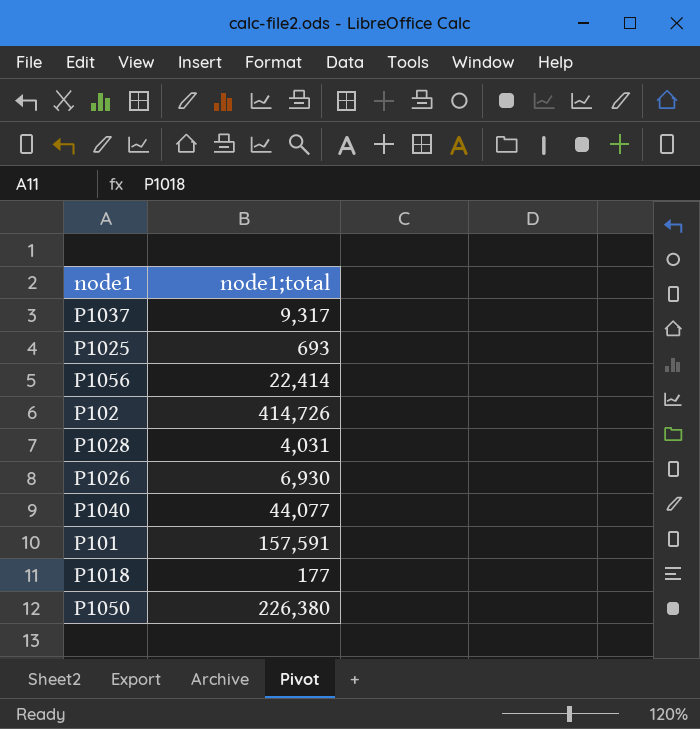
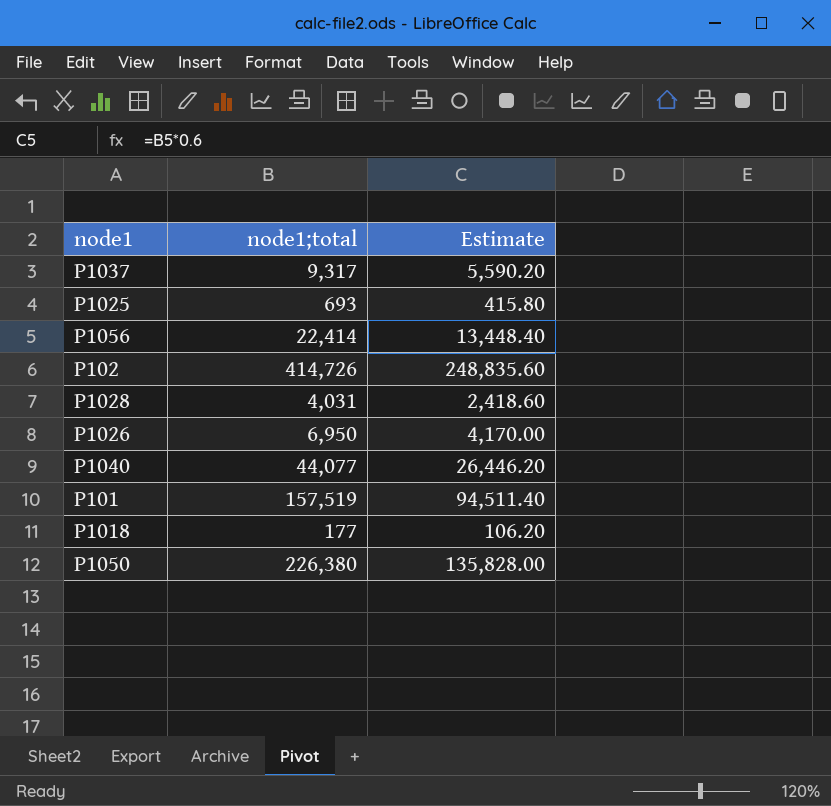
column Estimate | formula: none -> [node1;total] * 0.6
P1026 | node1;total: 6,930 -> 6,950
P101 | node1;total: 157,591 -> 157,519

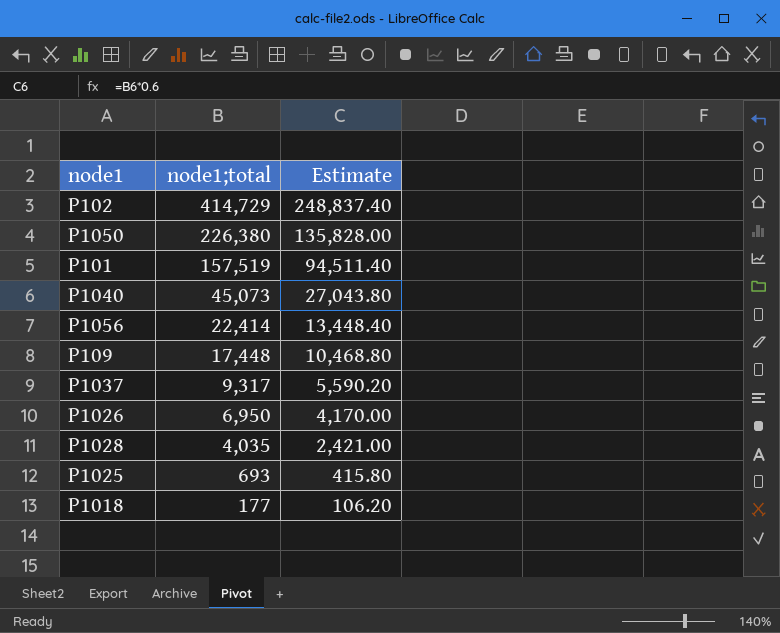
row order: none -> node1;total descending
P102 | node1;total: 414,726 -> 414,729
P102 | Estimate: 248,835.60 -> 248,837.40
P1040 | node1;total: 44,077 -> 45,073
P1040 | Estimate: 26,446.20 -> 27,043.80
row P109: none -> 17,448 | 10,468.80
P1028 | node1;total: 4,031 -> 4,035
P1028 | Estimate: 2,418.60 -> 2,421.00

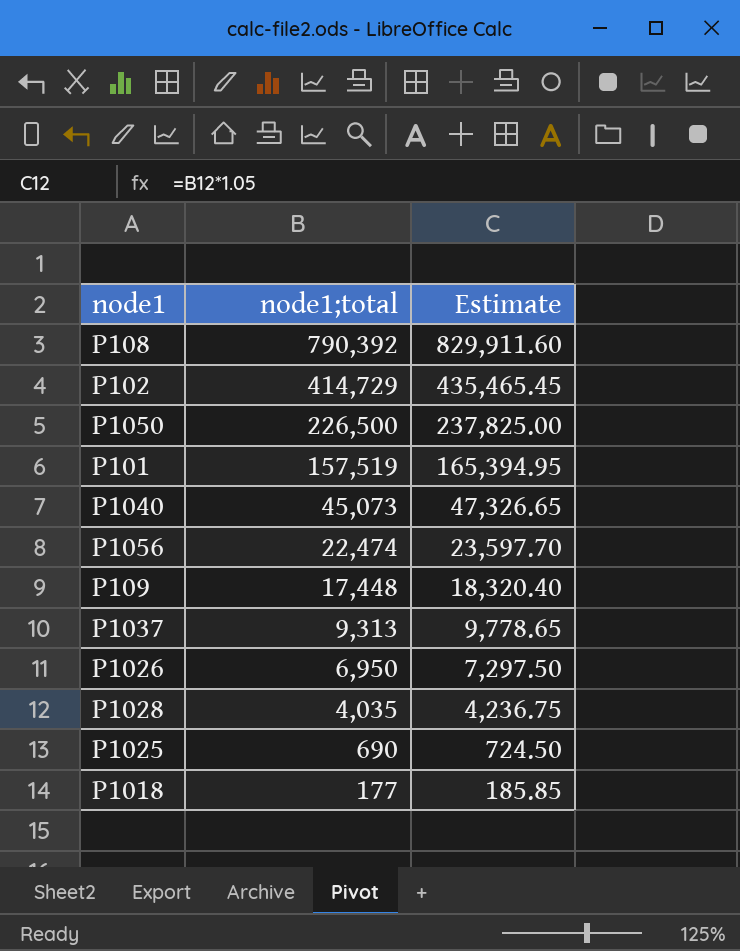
column Estimate | formula: [node1;total] * 0.6 -> [node1;total] * 1.05
row P108: none -> 790,392 | 829,911.60
P1050 | node1;total: 226,380 -> 226,500
P1056 | node1;total: 22,414 -> 22,474
P1037 | node1;total: 9,317 -> 9,313
P1025 | node1;total: 693 -> 690

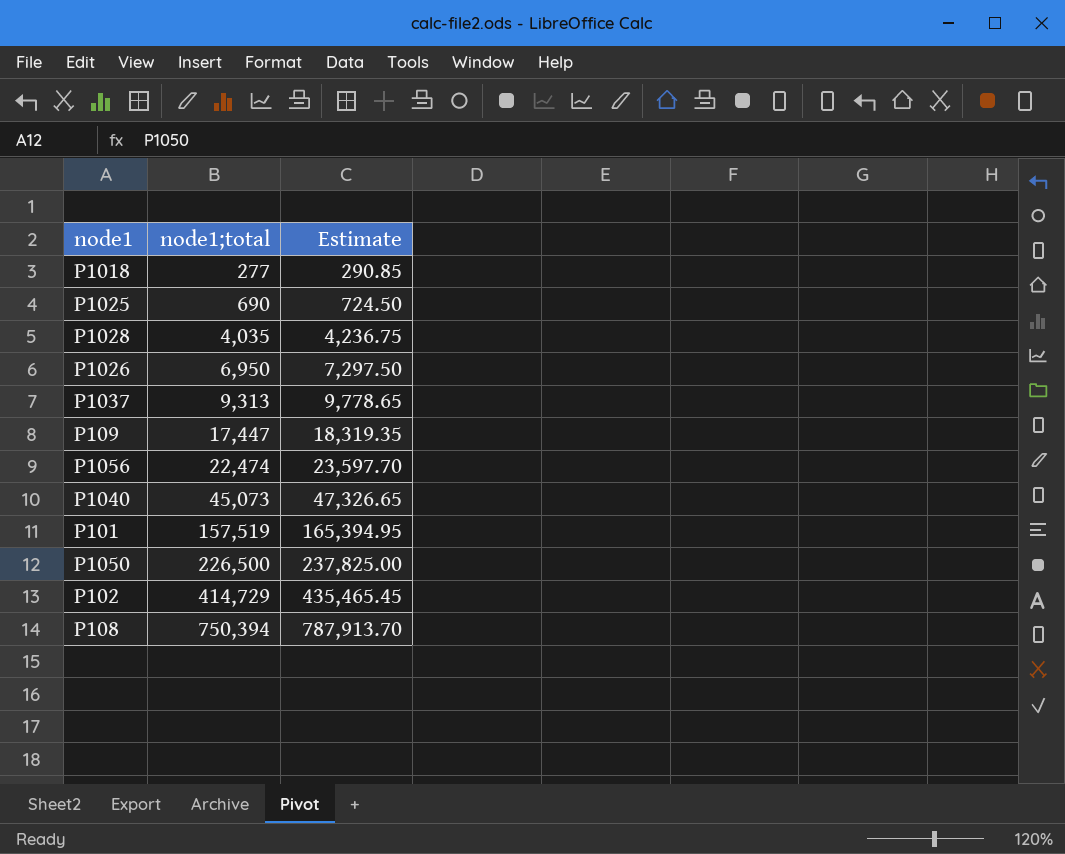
row order: node1;total descending -> node1;total ascending
P1018 | node1;total: 177 -> 277
P1018 | Estimate: 185.85 -> 290.85
P109 | node1;total: 17,448 -> 17,447
P109 | Estimate: 18,320.40 -> 18,319.35
P108 | node1;total: 790,392 -> 750,394
P108 | Estimate: 829,911.60 -> 787,913.70

